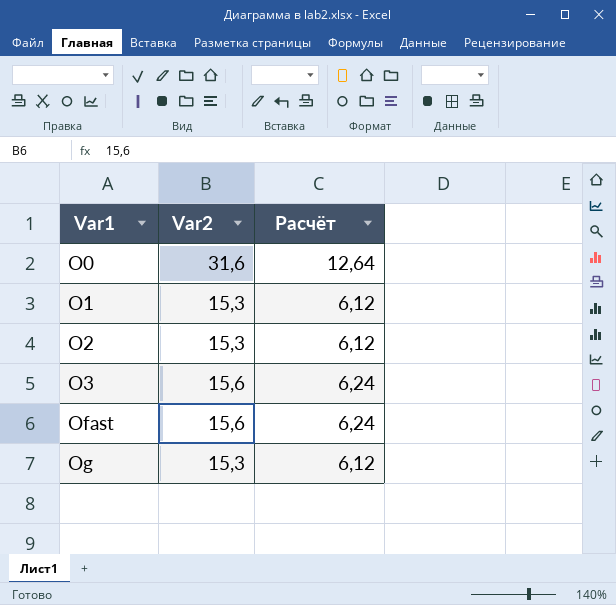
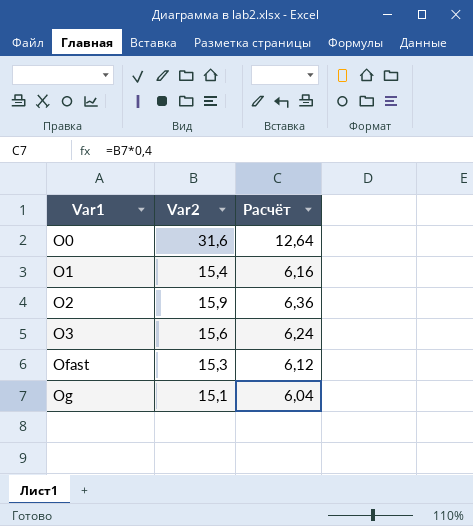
O1 | Var2: 15,3 -> 15,4
O1 | Расчёт: 6,12 -> 6,16
O2 | Var2: 15,3 -> 15,9
O2 | Расчёт: 6,12 -> 6,36
Ofast | Var2: 15,6 -> 15,3
Ofast | Расчёт: 6,24 -> 6,12
Og | Var2: 15,3 -> 15,1
Og | Расчёт: 6,12 -> 6,04

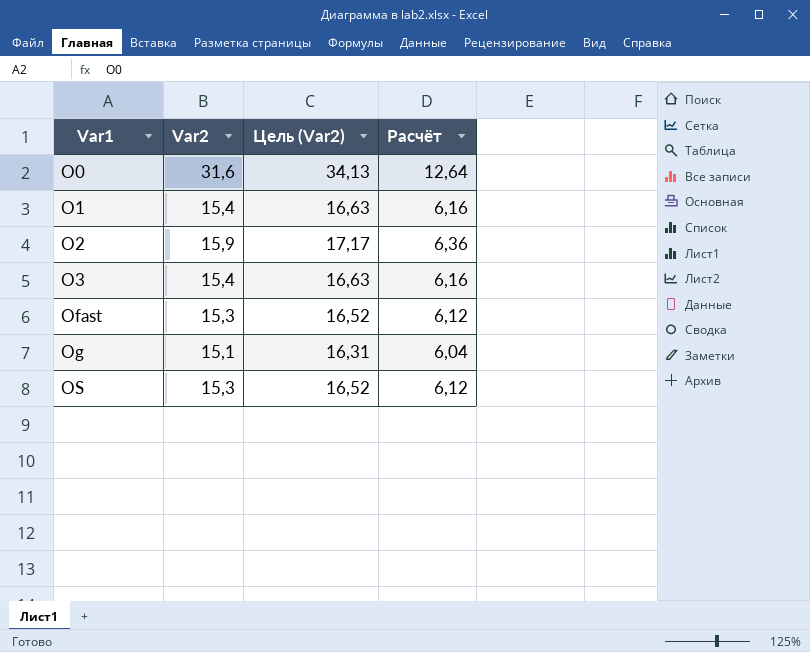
column Цель (Var2) | formula: none -> [Var2] * 1,08
O3 | Var2: 15,6 -> 15,4
O3 | Расчёт: 6,24 -> 6,16
row OS: none -> 15,3 | 16,52 | 6,12

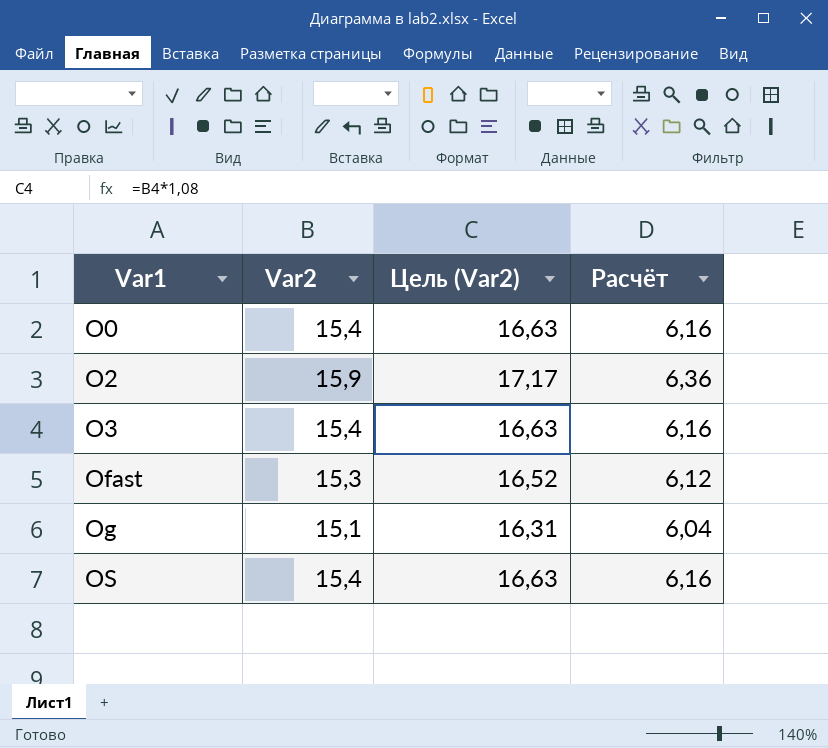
row O1: 15,4 | 16,63 | 6,16 -> none
O0 | Var2: 31,6 -> 15,4
O0 | Цель (Var2): 34,13 -> 16,63
O0 | Расчёт: 12,64 -> 6,16
OS | Var2: 15,3 -> 15,4
OS | Цель (Var2): 16,52 -> 16,63
OS | Расчёт: 6,12 -> 6,16

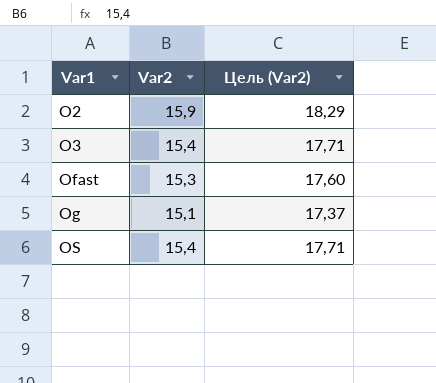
column Расчёт | formula: [Var2] * 0,4 -> none
column Цель (Var2) | formula: [Var2] * 1,08 -> [Var2] * 1,15
row O0: 15,4 | 16,63 | 6,16 -> none

